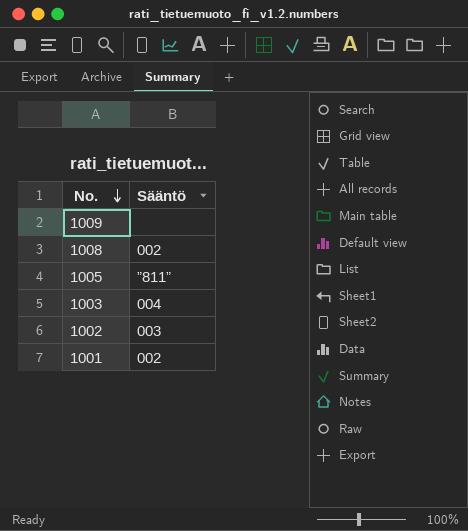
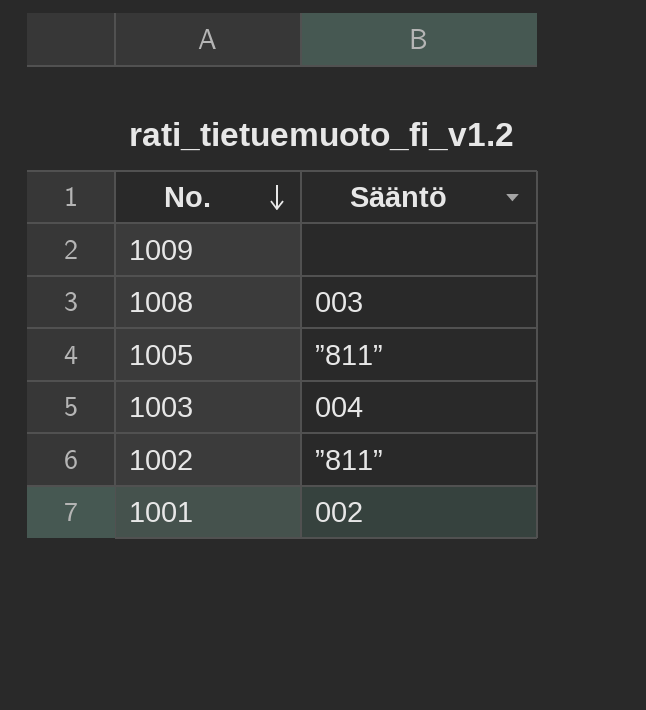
1008 | Sääntö: 002 -> 003
1002 | Sääntö: 003 -> ”811”

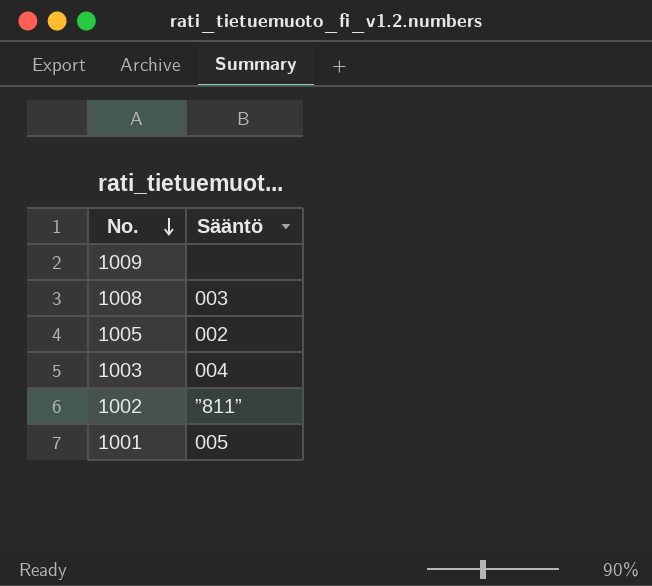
1005 | Sääntö: ”811” -> 002
1001 | Sääntö: 002 -> 005

